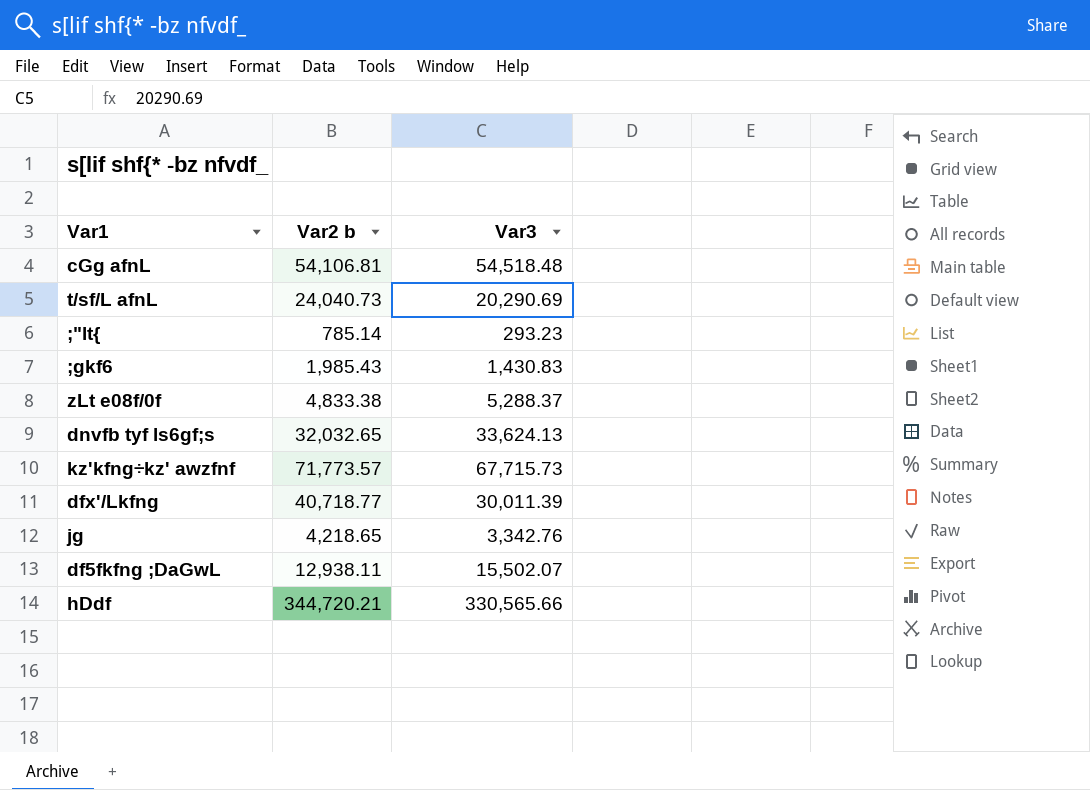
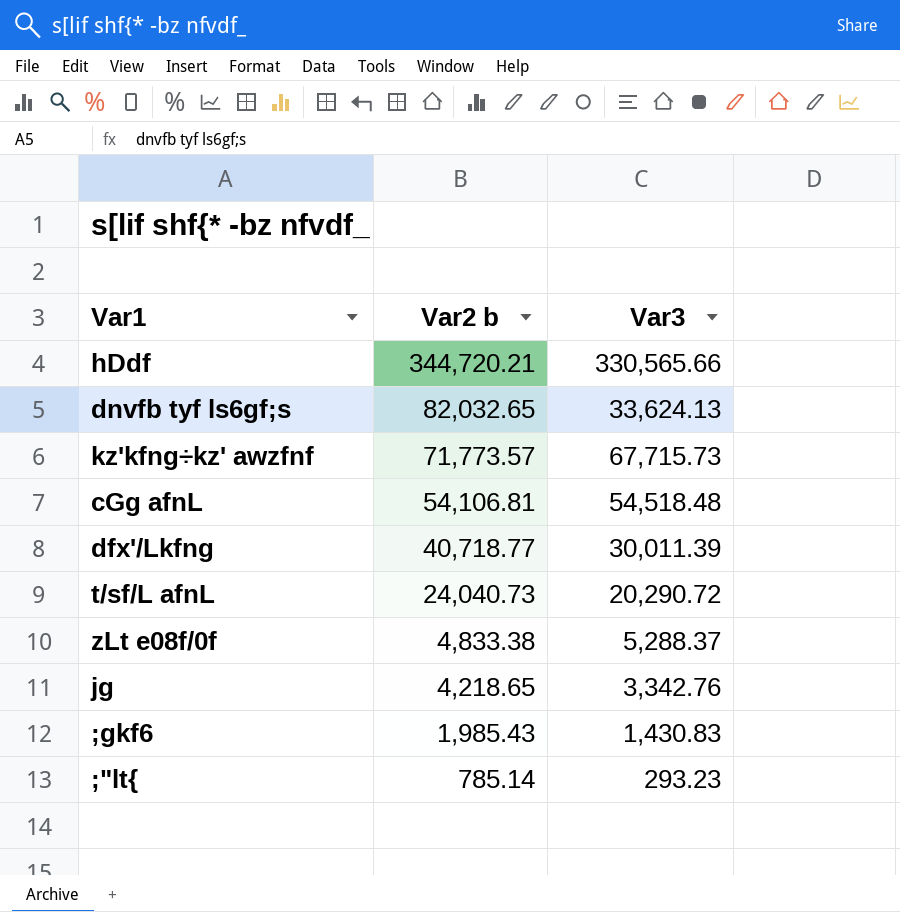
row order: none -> Var2 b descending
row df5fkfng ;DaGwL: 12,938.11 | 15,502.07 -> none
dnvfb tyf ls6gf;s | Var2 b: 32,032.65 -> 82,032.65
t/sf/L afnL | Var3: 20,290.69 -> 20,290.72

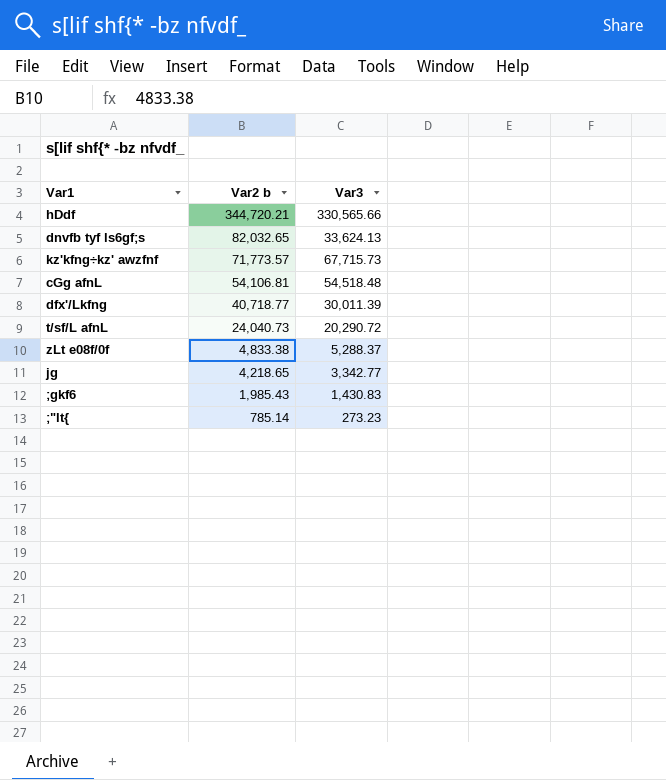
jg | Var3: 3,342.76 -> 3,342.77
;"lt{ | Var3: 293.23 -> 273.23

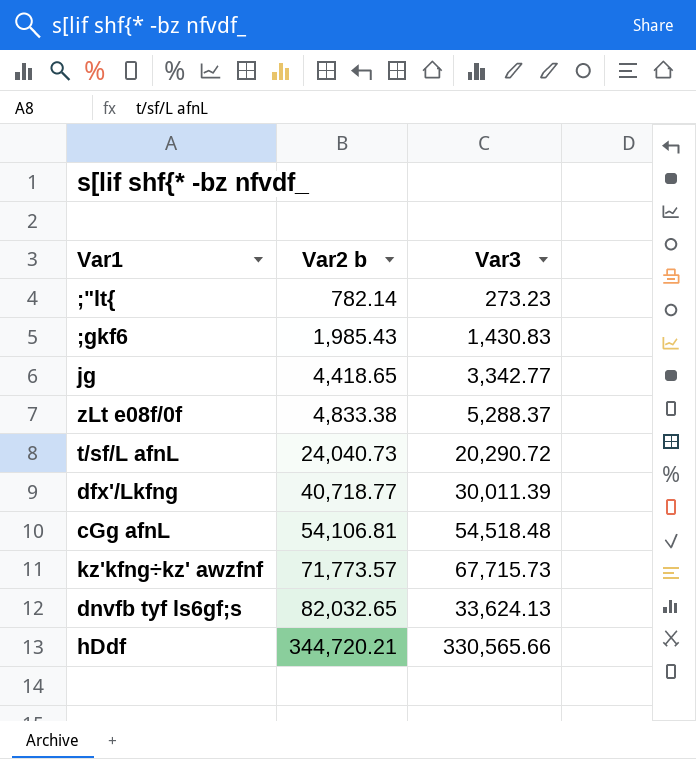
row order: Var2 b descending -> Var2 b ascending
;"lt{ | Var2 b: 785.14 -> 782.14
jg | Var2 b: 4,218.65 -> 4,418.65

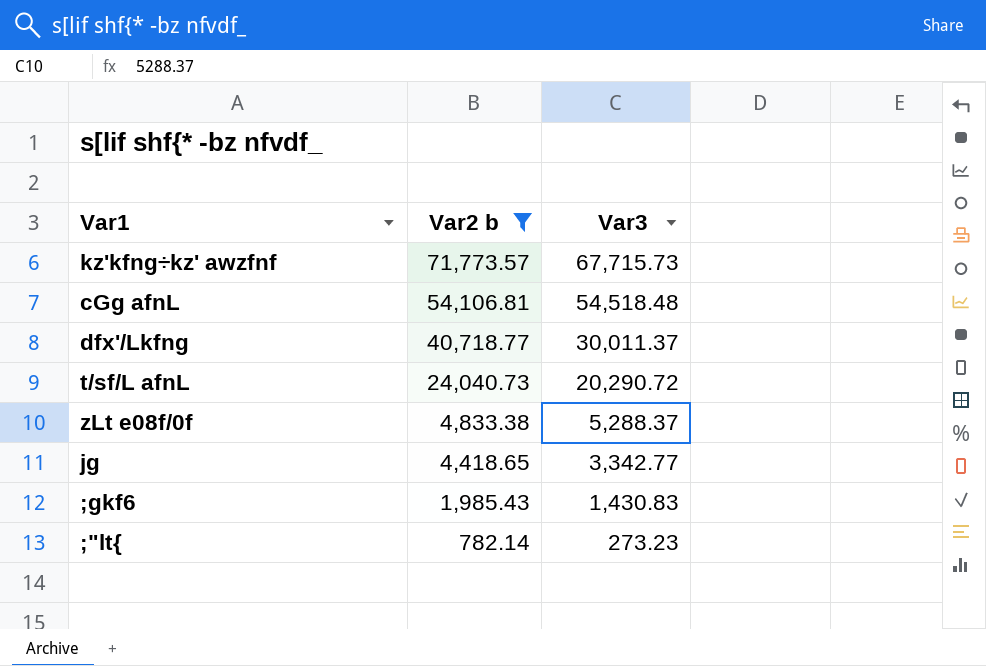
filter: none -> Var2 b <= 71,773.57
row order: Var2 b ascending -> Var2 b descending
dfx'/Lkfng | Var3: 30,011.39 -> 30,011.37

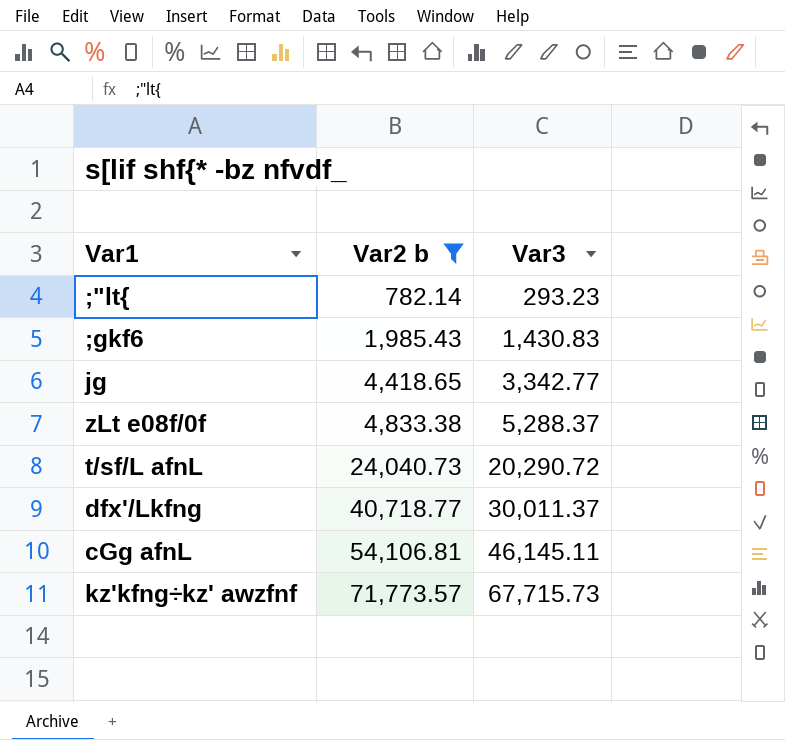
row order: Var2 b descending -> Var2 b ascending
;"lt{ | Var3: 273.23 -> 293.23
cGg afnL | Var3: 54,518.48 -> 46,145.11

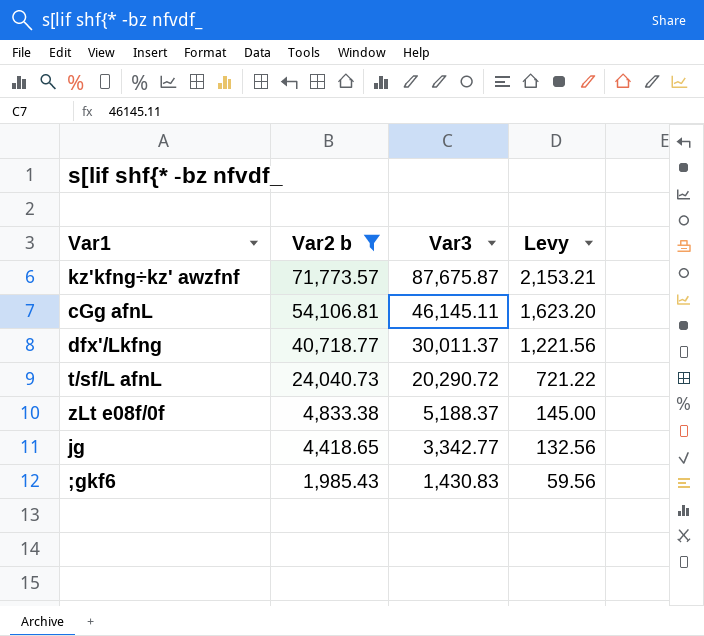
row order: Var2 b ascending -> Var2 b descending
column Levy | formula: none -> [Var2 b] * 0.03
row ;"lt{: 782.14 | 293.23 -> none
kz'kfng÷kz' awzfnf | Var3: 67,715.73 -> 87,675.87
zLt e08f/0f | Var3: 5,288.37 -> 5,188.37

